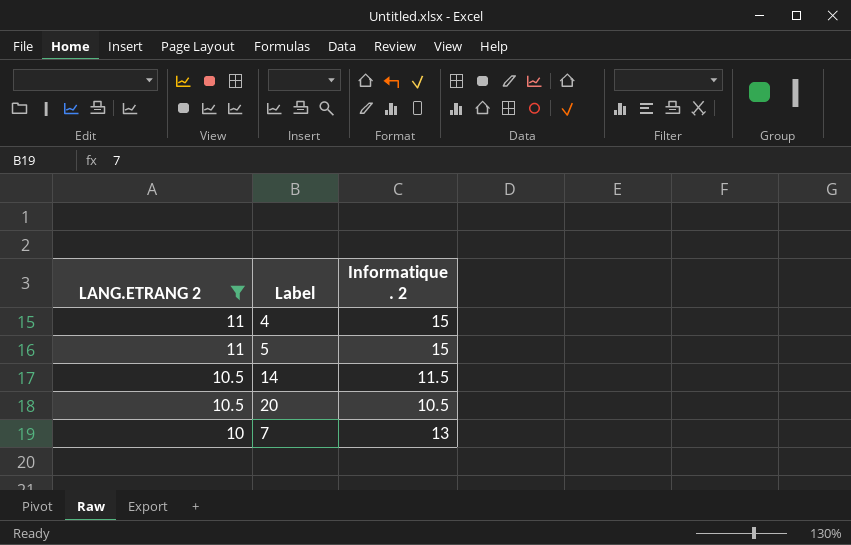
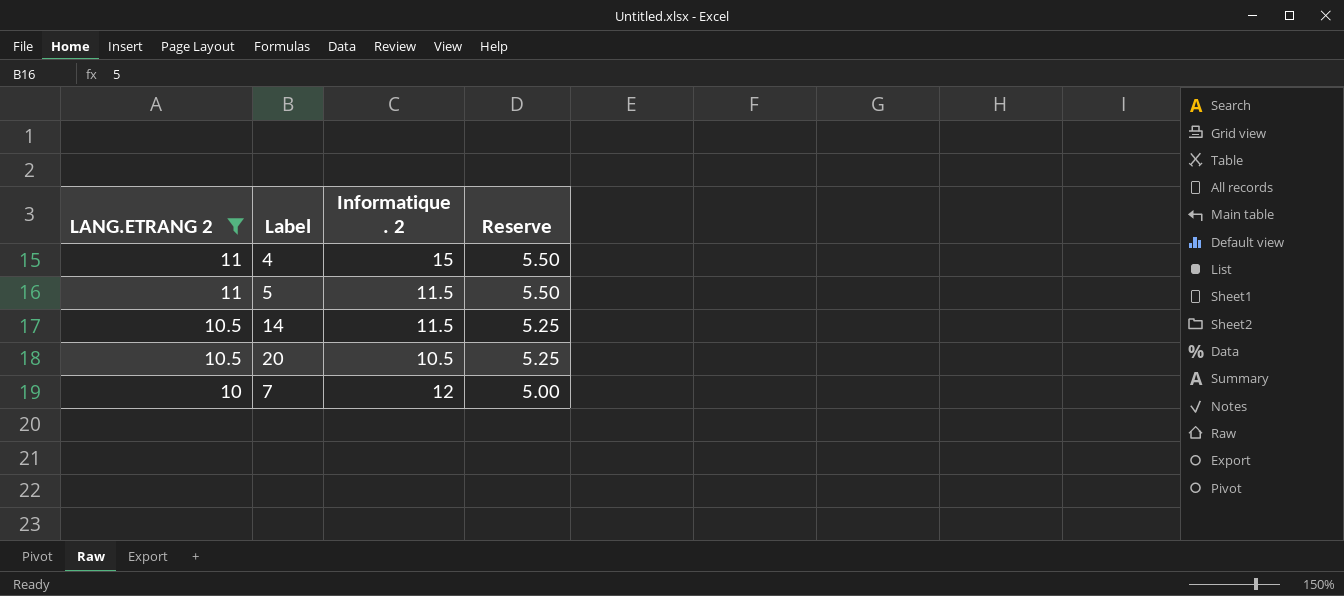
column Reserve | formula: none -> [LANG.ETRANG 2] * 0.5
5 | Informatique . 2: 15 -> 11.5
7 | Informatique . 2: 13 -> 12

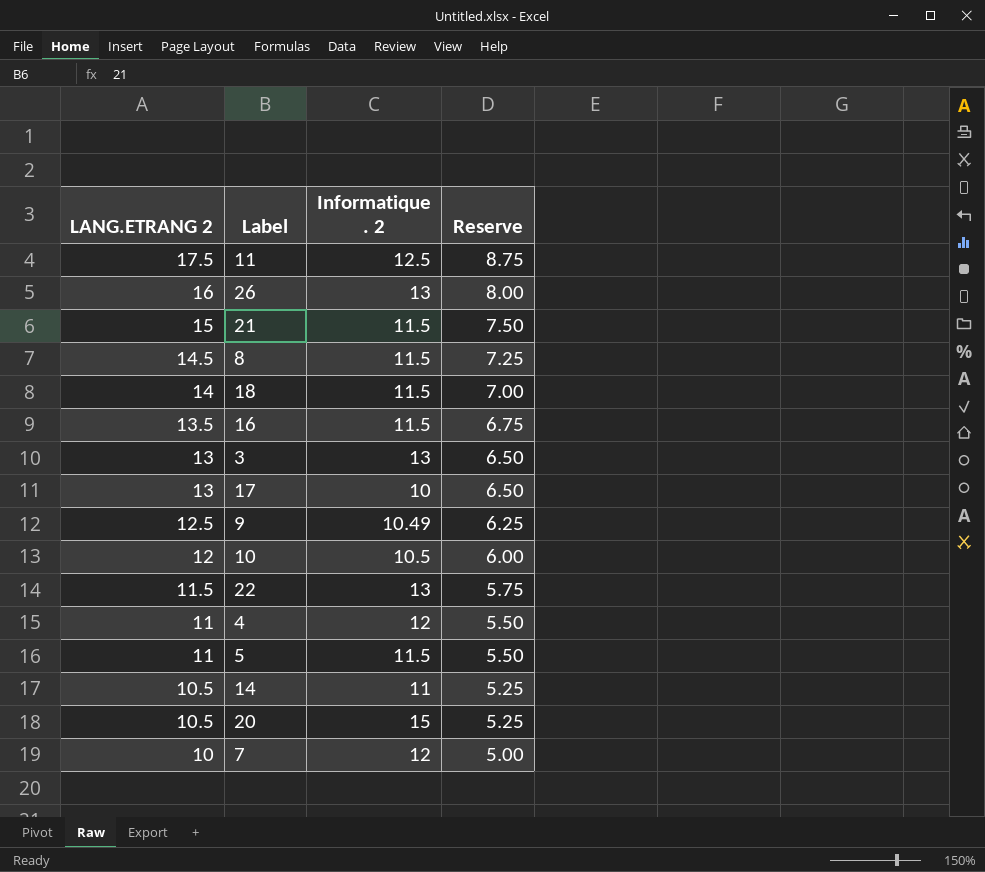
filter: LANG.ETRANG 2 <= 11 -> none
4 | Informatique . 2: 15 -> 12
14 | Informatique . 2: 11.5 -> 11
20 | Informatique . 2: 10.5 -> 15

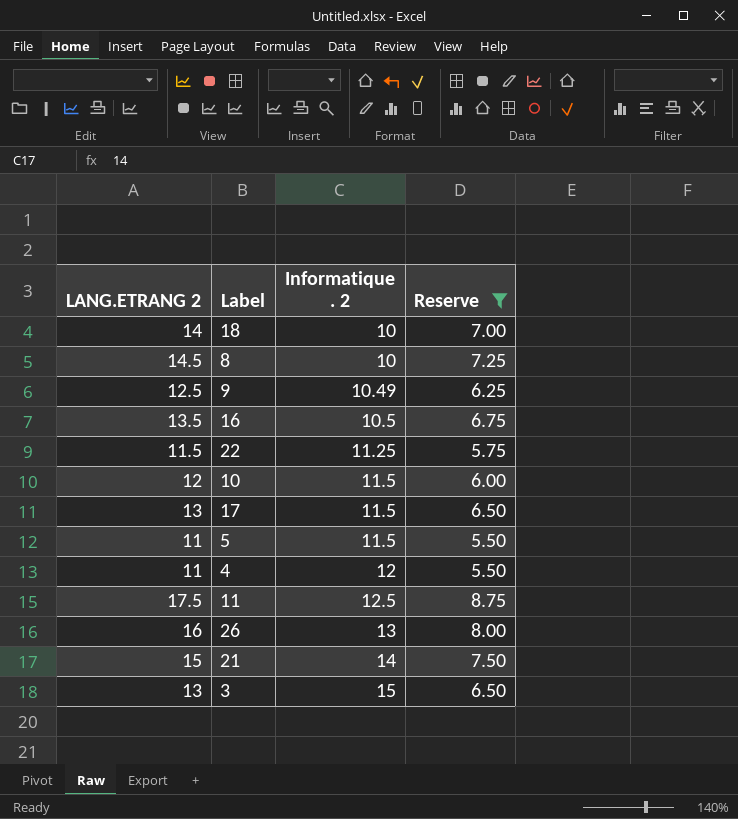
filter: none -> Reserve >= 5.50
row order: LANG.ETRANG 2 descending -> Informatique . 2 ascending
18 | Informatique . 2: 11.5 -> 10
8 | Informatique . 2: 11.5 -> 10
16 | Informatique . 2: 11.5 -> 10.5
22 | Informatique . 2: 13 -> 11.25
10 | Informatique . 2: 10.5 -> 11.5
17 | Informatique . 2: 10 -> 11.5
21 | Informatique . 2: 11.5 -> 14
3 | Informatique . 2: 13 -> 15

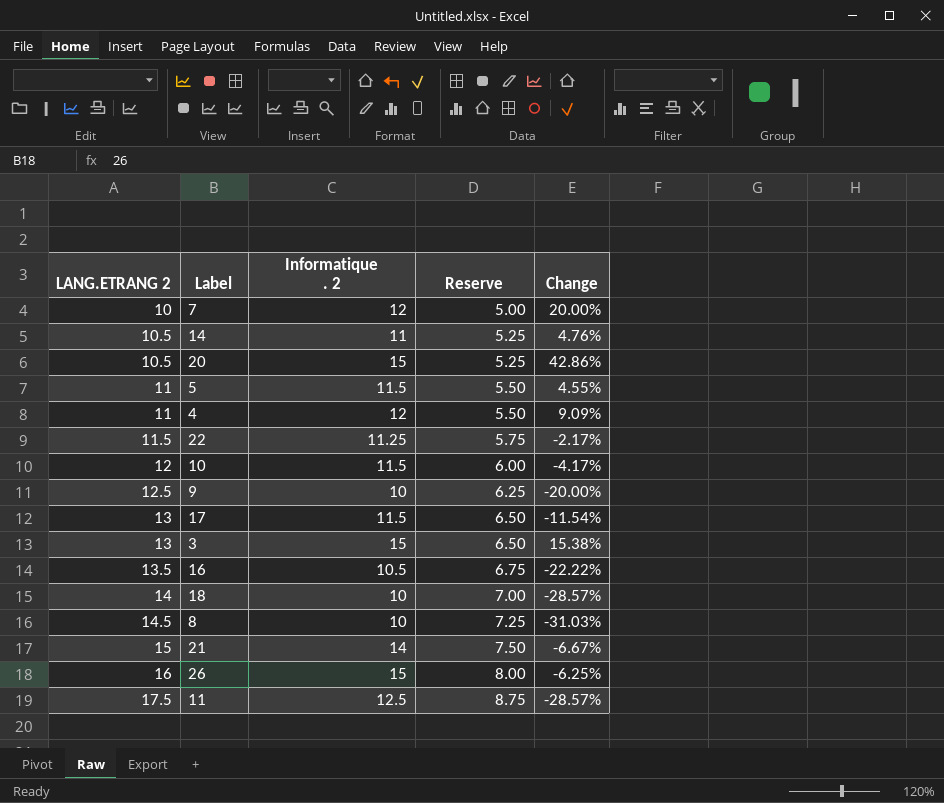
filter: Reserve >= 5.50 -> none
row order: Informatique . 2 ascending -> LANG.ETRANG 2 ascending
column Change | formula: none -> ([Informatique . 2] - [LANG.ETRANG 2]) / [LANG.ETRANG 2]
9 | Informatique . 2: 10.49 -> 10
26 | Informatique . 2: 13 -> 15

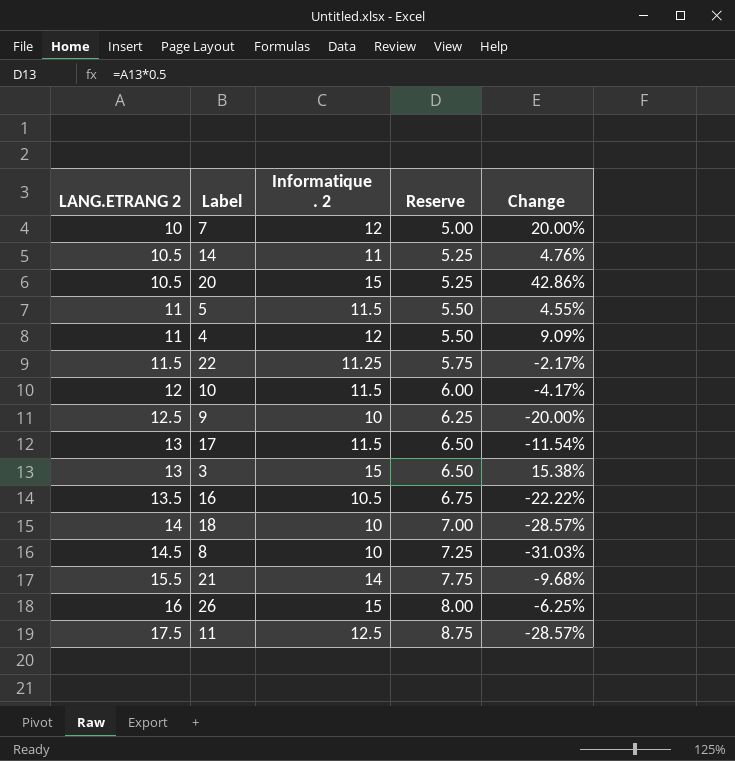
21 | LANG.ETRANG 2: 15 -> 15.5
21 | Reserve: 7.50 -> 7.75
21 | Change: -6.67% -> -9.68%

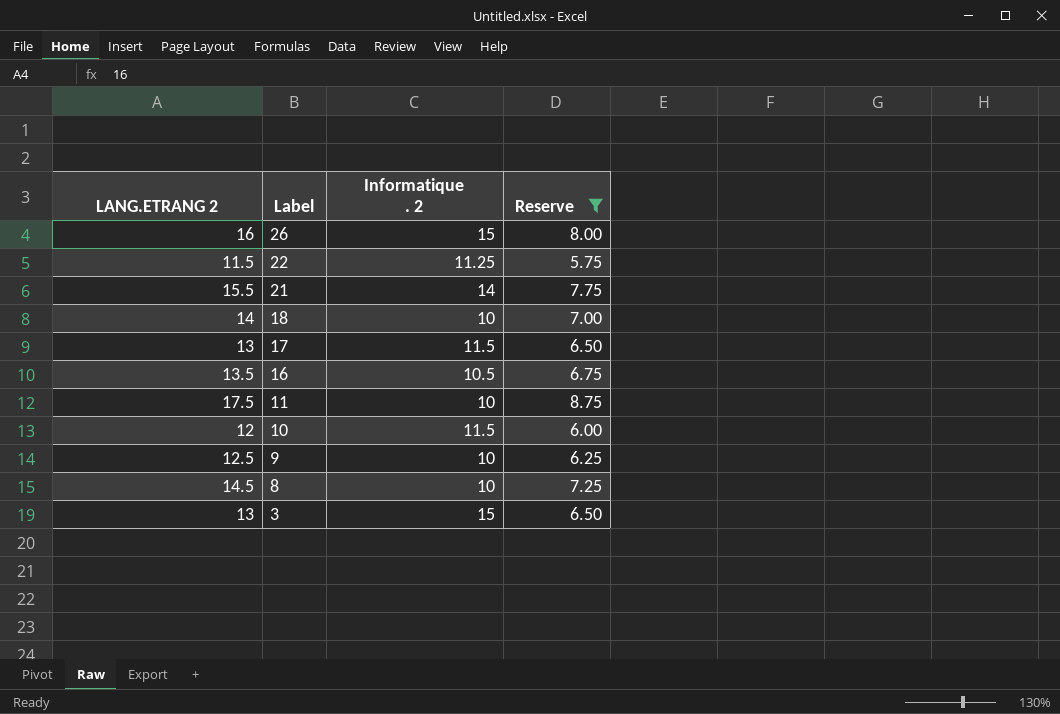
filter: none -> Reserve >= 5.75
row order: LANG.ETRANG 2 ascending -> Label descending
column Change | formula: ([Informatique . 2] - [LANG.ETRANG 2]) / [LANG.ETRANG 2] -> none
11 | Informatique . 2: 12.5 -> 10

